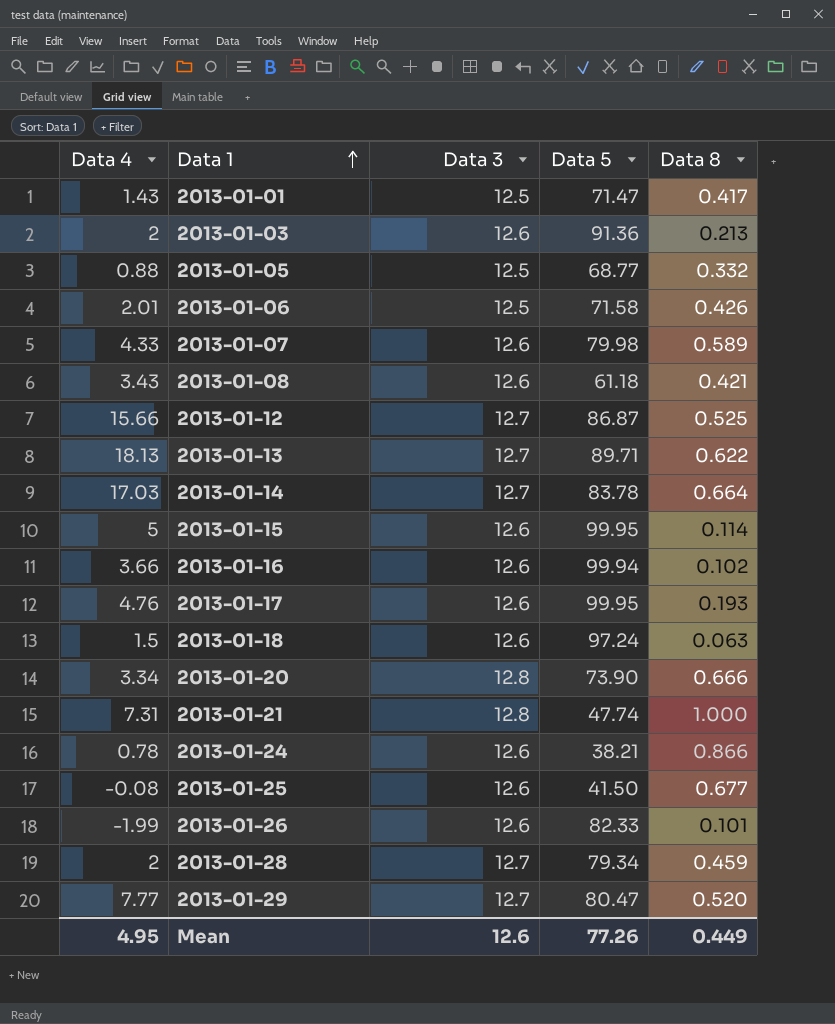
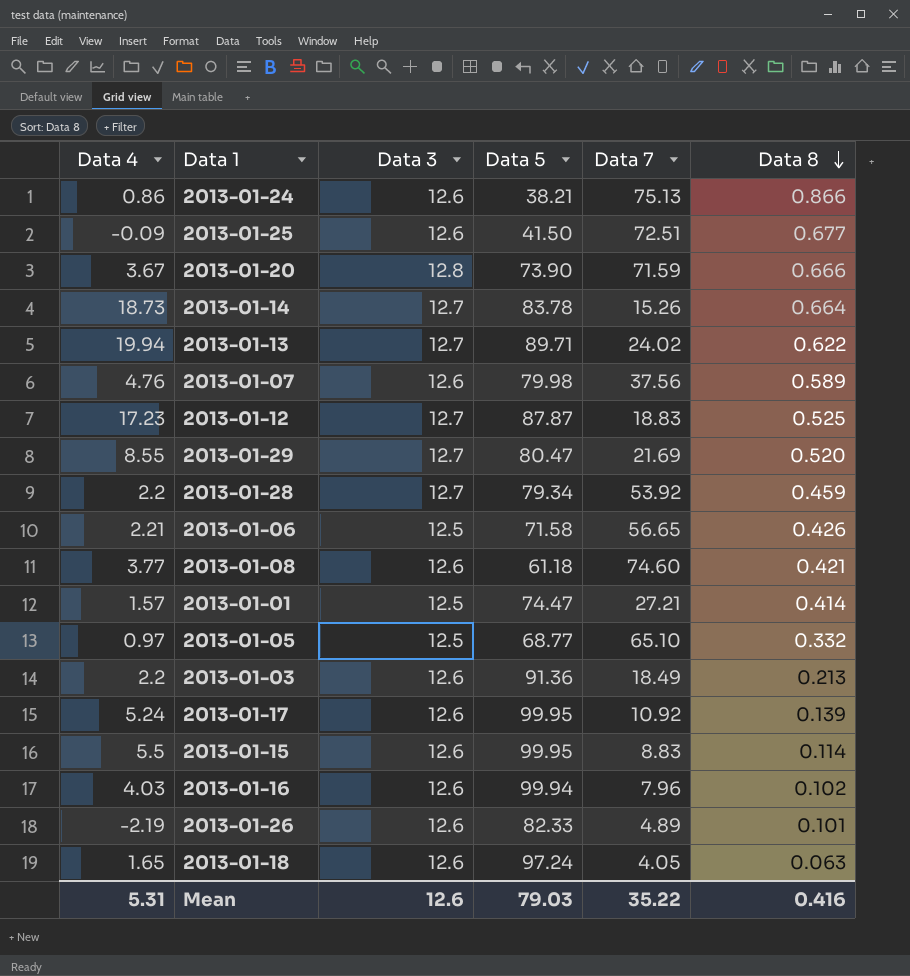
row order: Data 1 ascending -> Data 8 descending
column Data 7 | position: none -> 5
row 2013-01-21: 7.31 | 12.8 | 47.74 | 1.000 -> none
2013-01-24 | Data 4: 0.78 -> 0.86
2013-01-25 | Data 4: -0.08 -> -0.09
2013-01-20 | Data 4: 3.34 -> 3.67
2013-01-14 | Data 4: 17.03 -> 18.73
2013-01-13 | Data 4: 18.13 -> 19.94
2013-01-07 | Data 4: 4.33 -> 4.76
2013-01-12 | Data 4: 15.66 -> 17.23
2013-01-12 | Data 5: 86.87 -> 87.87
2013-01-29 | Data 4: 7.77 -> 8.55
2013-01-28 | Data 4: 2 -> 2.2
2013-01-06 | Data 4: 2.01 -> 2.21
2013-01-08 | Data 4: 3.43 -> 3.77
2013-01-01 | Data 4: 1.43 -> 1.57
2013-01-01 | Data 5: 71.47 -> 74.47
2013-01-01 | Data 8: 0.417 -> 0.414
2013-01-05 | Data 4: 0.88 -> 0.97
2013-01-03 | Data 4: 2 -> 2.2
2013-01-17 | Data 4: 4.76 -> 5.24
2013-01-17 | Data 8: 0.193 -> 0.139
2013-01-15 | Data 4: 5 -> 5.5
2013-01-16 | Data 4: 3.66 -> 4.03
2013-01-26 | Data 4: -1.99 -> -2.19
2013-01-18 | Data 4: 1.5 -> 1.65
Mean | Data 4: 4.95 -> 5.31
Mean | Data 5: 77.26 -> 79.03
Mean | Data 8: 0.449 -> 0.416

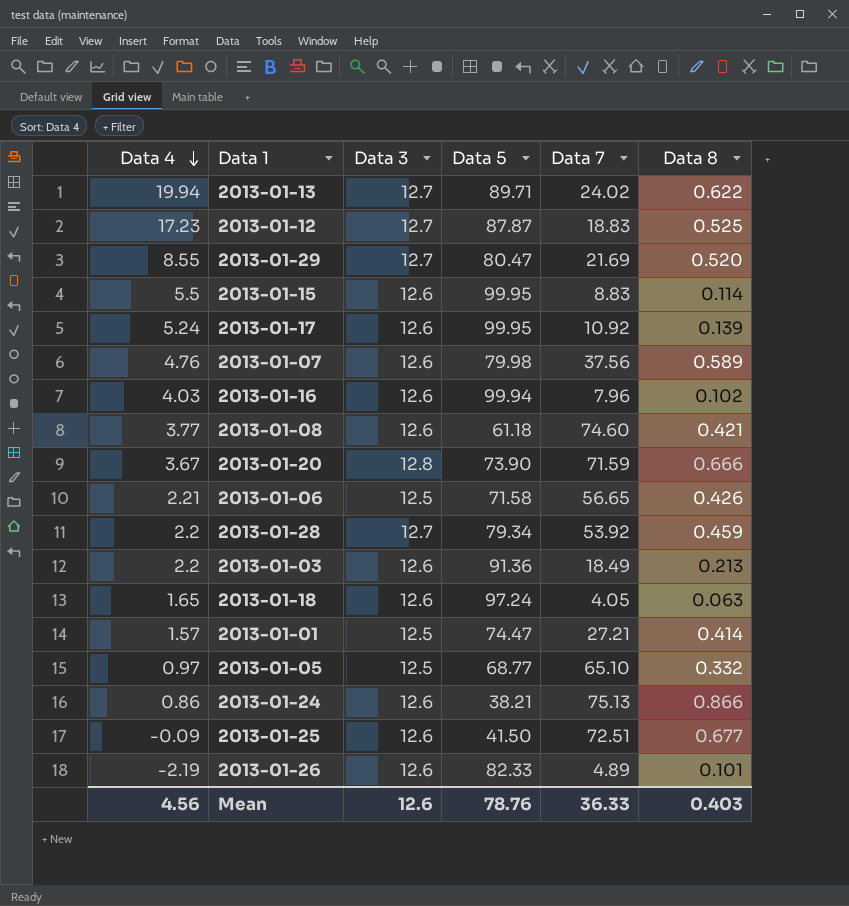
row order: Data 8 descending -> Data 4 descending
row 2013-01-14: 18.73 | 12.7 | 83.78 | 15.26 | 0.664 -> none
Mean | Data 4: 5.31 -> 4.56
Mean | Data 5: 79.03 -> 78.76
Mean | Data 7: 35.22 -> 36.33
Mean | Data 8: 0.416 -> 0.403

